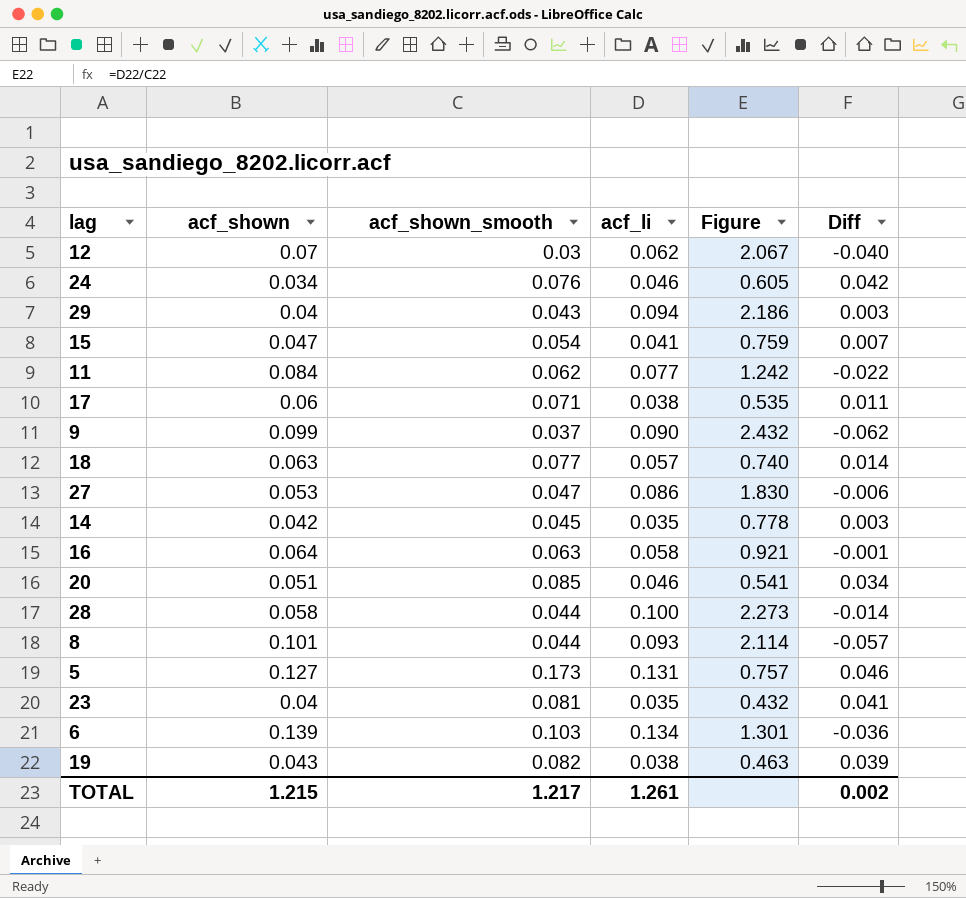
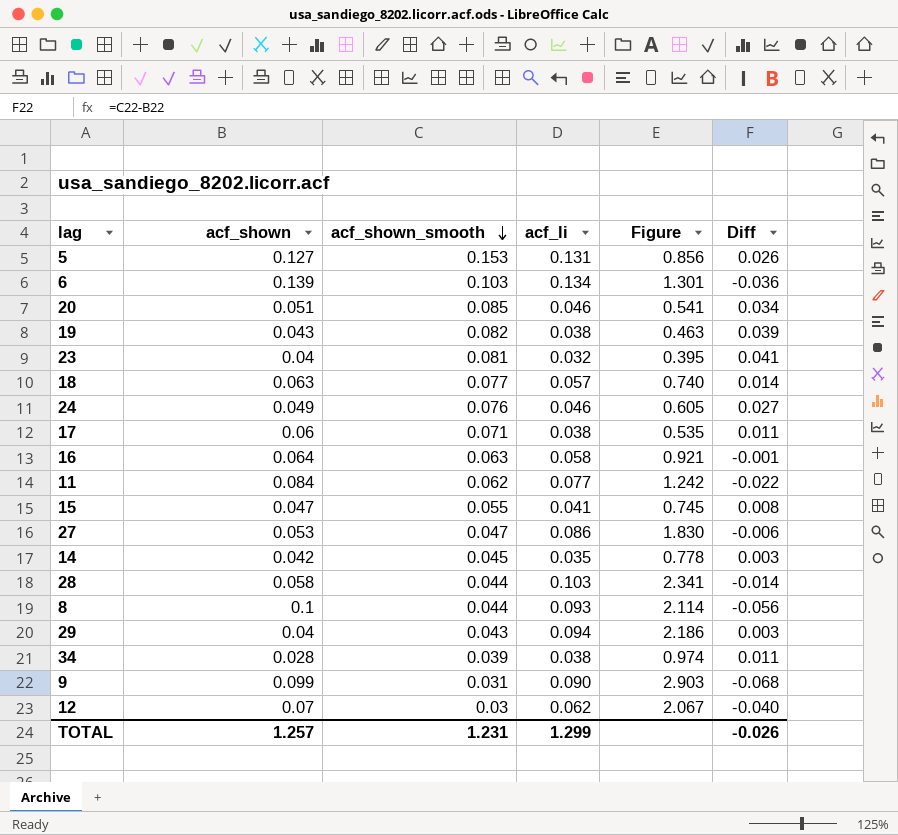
row order: none -> acf_shown_smooth descending
5 | acf_shown_smooth: 0.173 -> 0.153
5 | Figure: 0.757 -> 0.856
5 | Diff: 0.046 -> 0.026
23 | acf_li: 0.035 -> 0.032
23 | Figure: 0.432 -> 0.395
24 | acf_shown: 0.034 -> 0.049
24 | Diff: 0.042 -> 0.027
15 | acf_shown_smooth: 0.054 -> 0.055
15 | Figure: 0.759 -> 0.745
15 | Diff: 0.007 -> 0.008
28 | acf_li: 0.100 -> 0.103
28 | Figure: 2.273 -> 2.341
8 | acf_shown: 0.101 -> 0.1
8 | Diff: -0.057 -> -0.056
row 34: none -> 0.028 | 0.039 | 0.038 | 0.974 | 0.011
9 | acf_shown_smooth: 0.037 -> 0.031
9 | Figure: 2.432 -> 2.903
9 | Diff: -0.062 -> -0.068
TOTAL | acf_shown: 1.215 -> 1.257
TOTAL | acf_shown_smooth: 1.217 -> 1.231
TOTAL | acf_li: 1.261 -> 1.299
TOTAL | Diff: 0.002 -> -0.026

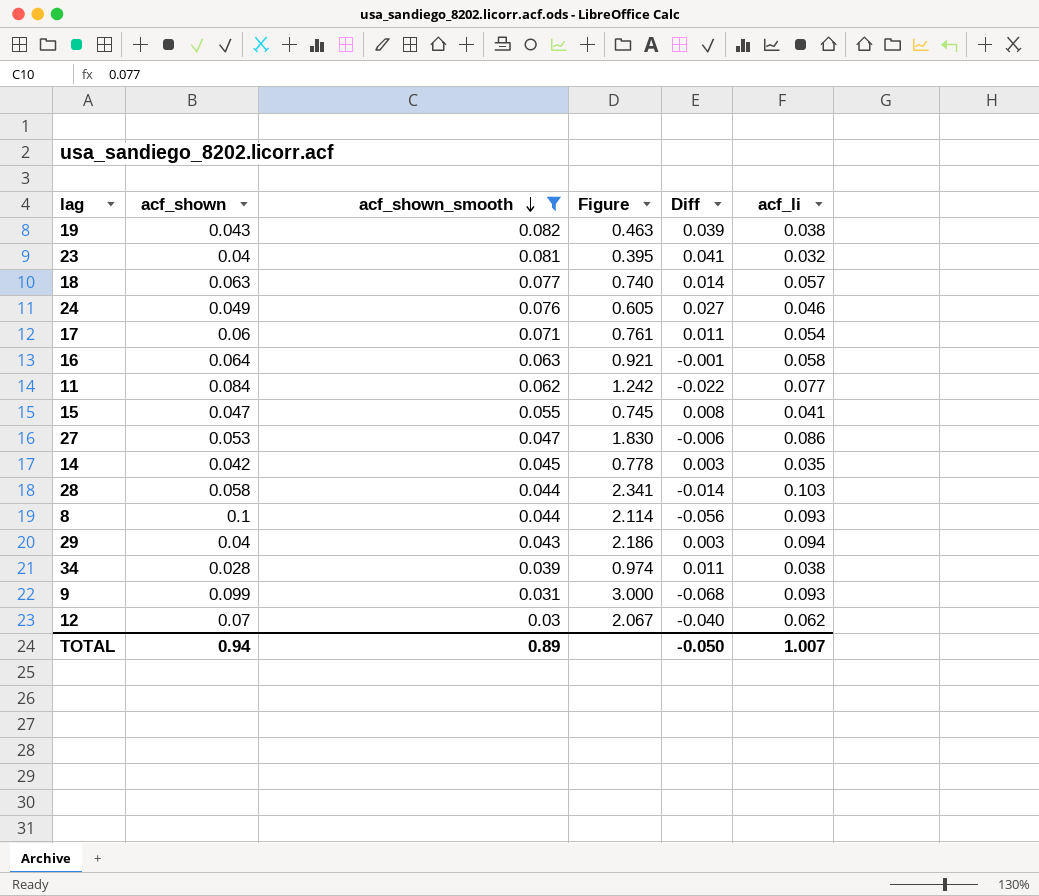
filter: none -> acf_shown_smooth <= 0.082
column acf_li | position: 4 -> 6
17 | Figure: 0.535 -> 0.761
17 | acf_li: 0.038 -> 0.054
9 | Figure: 2.903 -> 3.000
9 | acf_li: 0.090 -> 0.093
TOTAL | acf_shown: 1.257 -> 0.94
TOTAL | acf_shown_smooth: 1.231 -> 0.89
TOTAL | Diff: -0.026 -> -0.050
TOTAL | acf_li: 1.299 -> 1.007

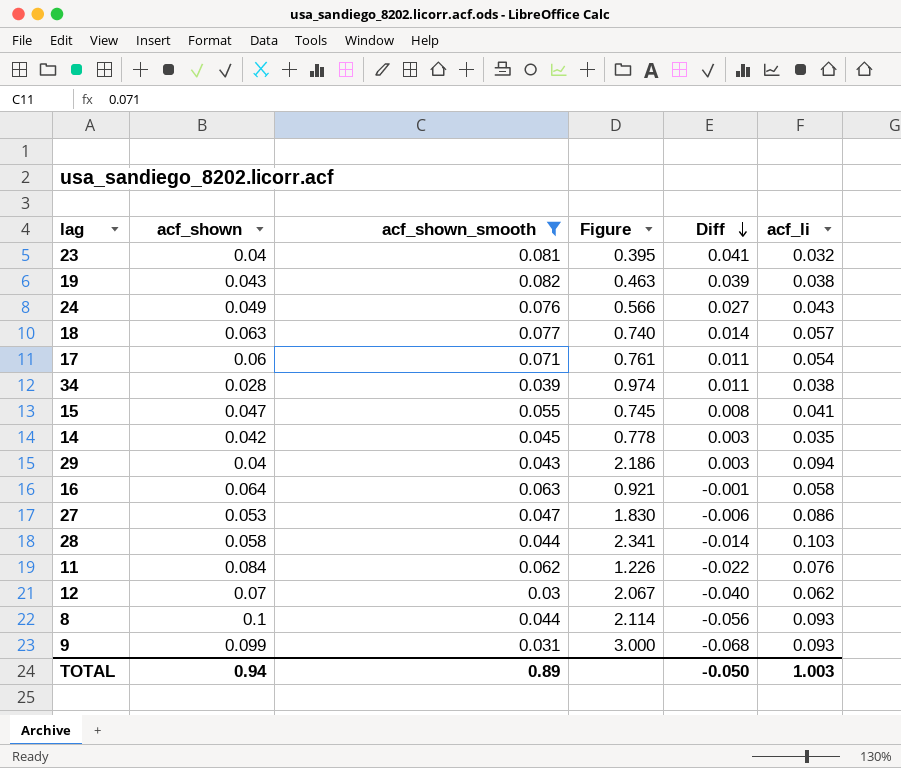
row order: acf_shown_smooth descending -> Diff descending
24 | Figure: 0.605 -> 0.566
24 | acf_li: 0.046 -> 0.043
11 | Figure: 1.242 -> 1.226
11 | acf_li: 0.077 -> 0.076
TOTAL | acf_li: 1.007 -> 1.003

